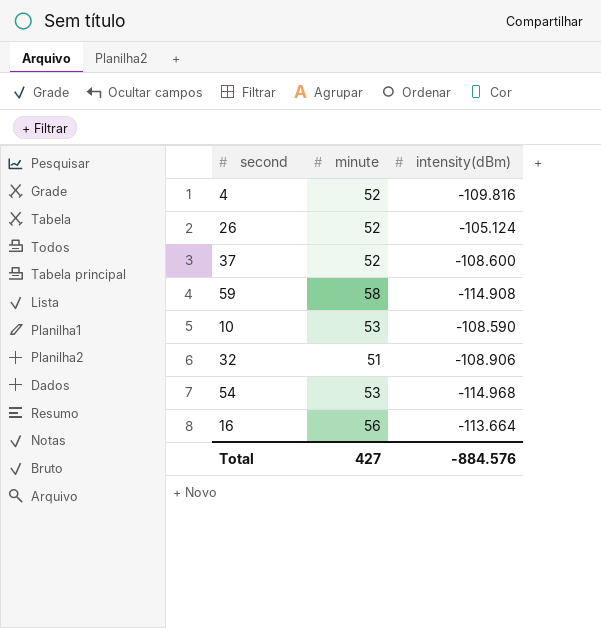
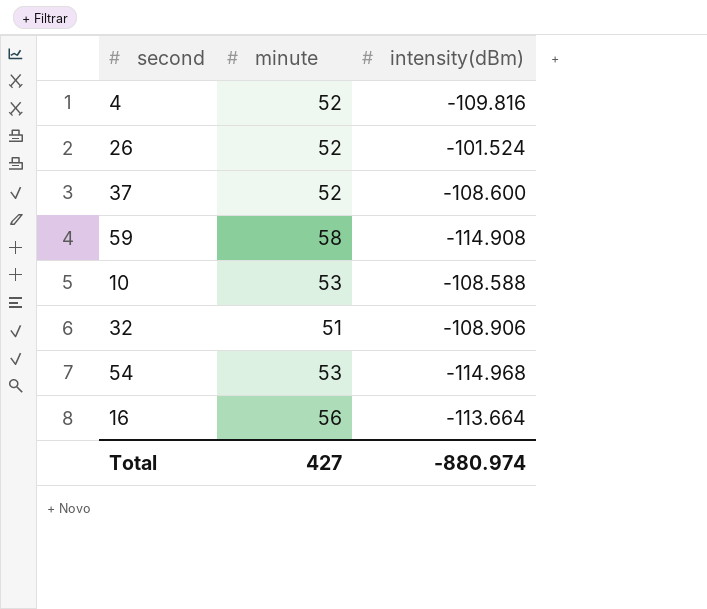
26 | intensity(dBm): -105.124 -> -101.524
10 | intensity(dBm): -108.590 -> -108.588
Total | intensity(dBm): -884.576 -> -880.974

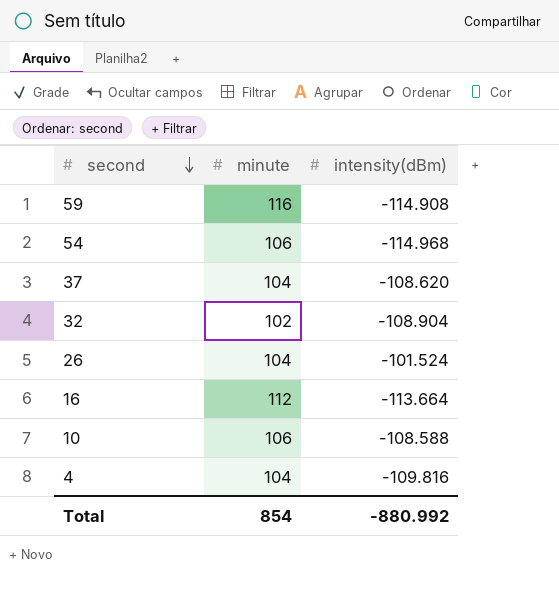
row order: none -> second descending
59 | minute: 58 -> 116
54 | minute: 53 -> 106
37 | minute: 52 -> 104
37 | intensity(dBm): -108.600 -> -108.620
32 | minute: 51 -> 102
32 | intensity(dBm): -108.906 -> -108.904
26 | minute: 52 -> 104
16 | minute: 56 -> 112
10 | minute: 53 -> 106
4 | minute: 52 -> 104
Total | minute: 427 -> 854
Total | intensity(dBm): -880.974 -> -880.992

